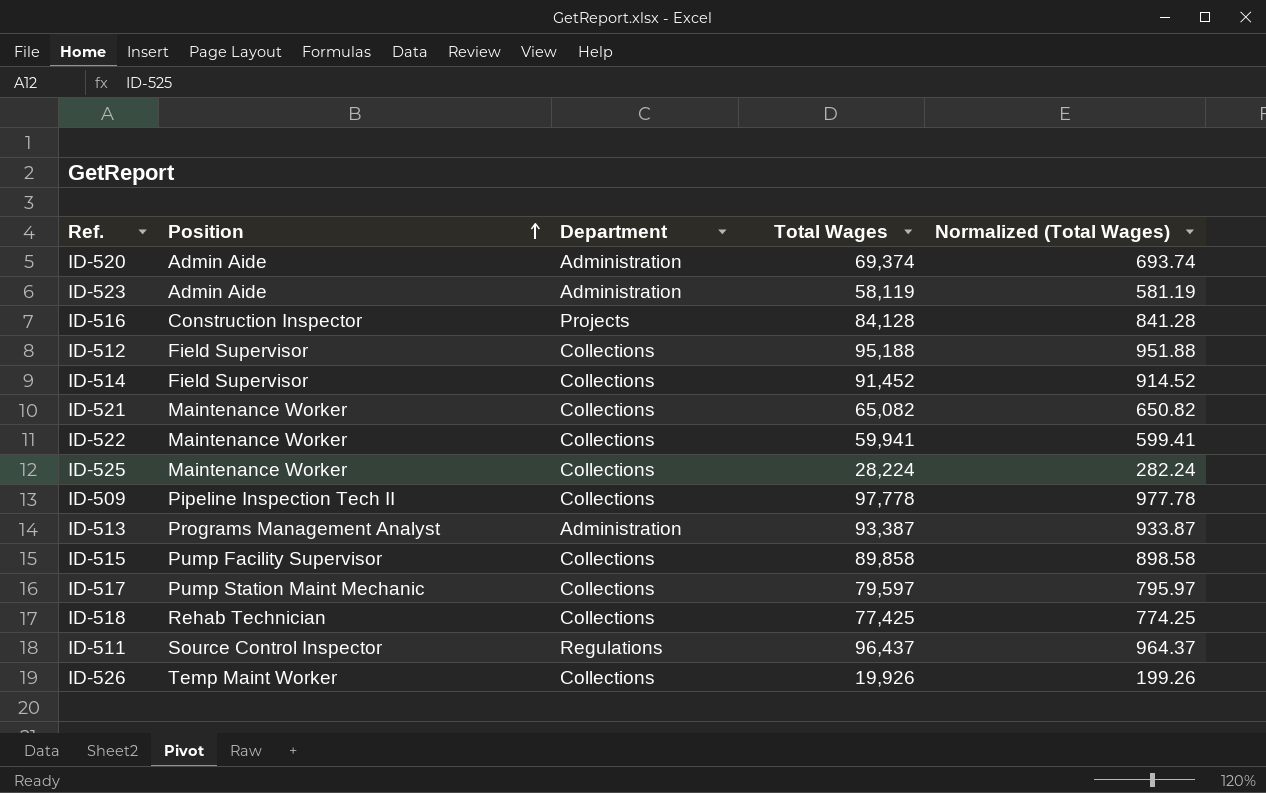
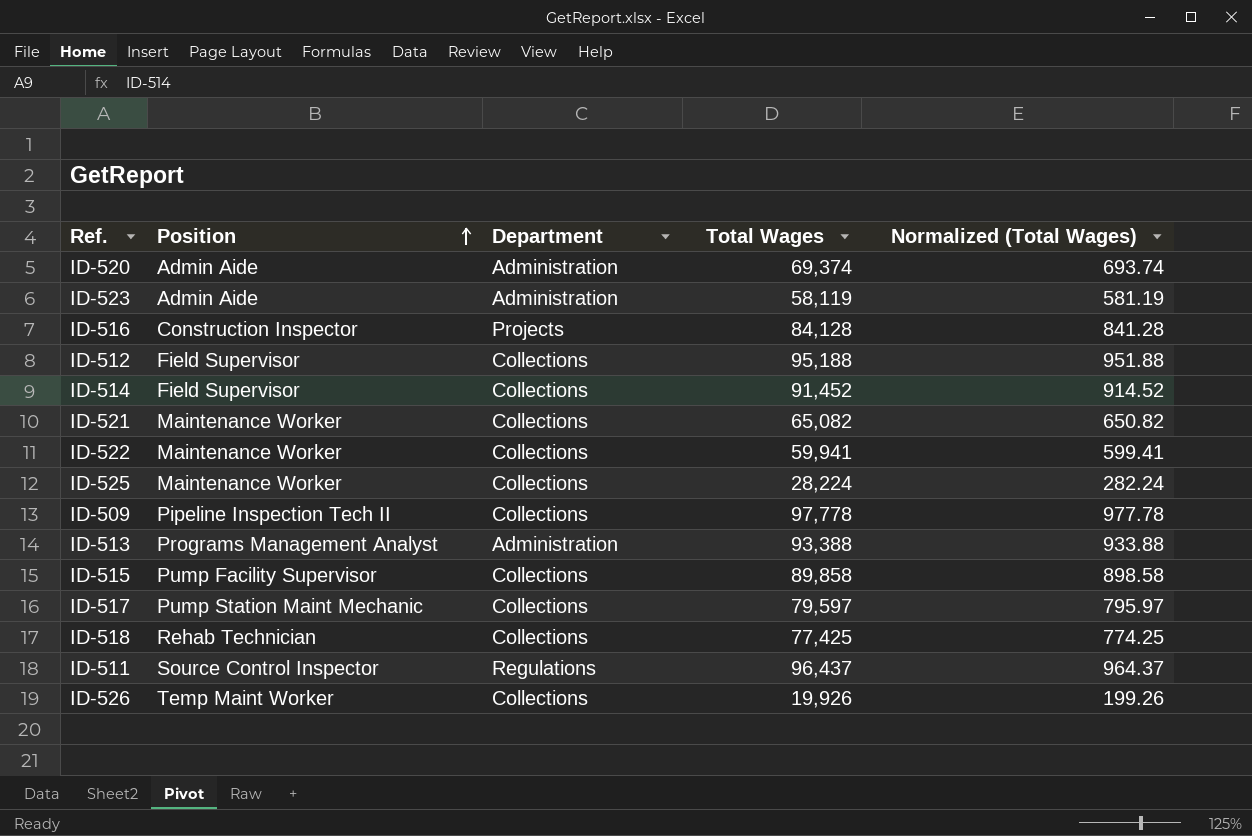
ID-513 | Total Wages: 93,387 -> 93,388
ID-513 | Normalized (Total Wages): 933.87 -> 933.88

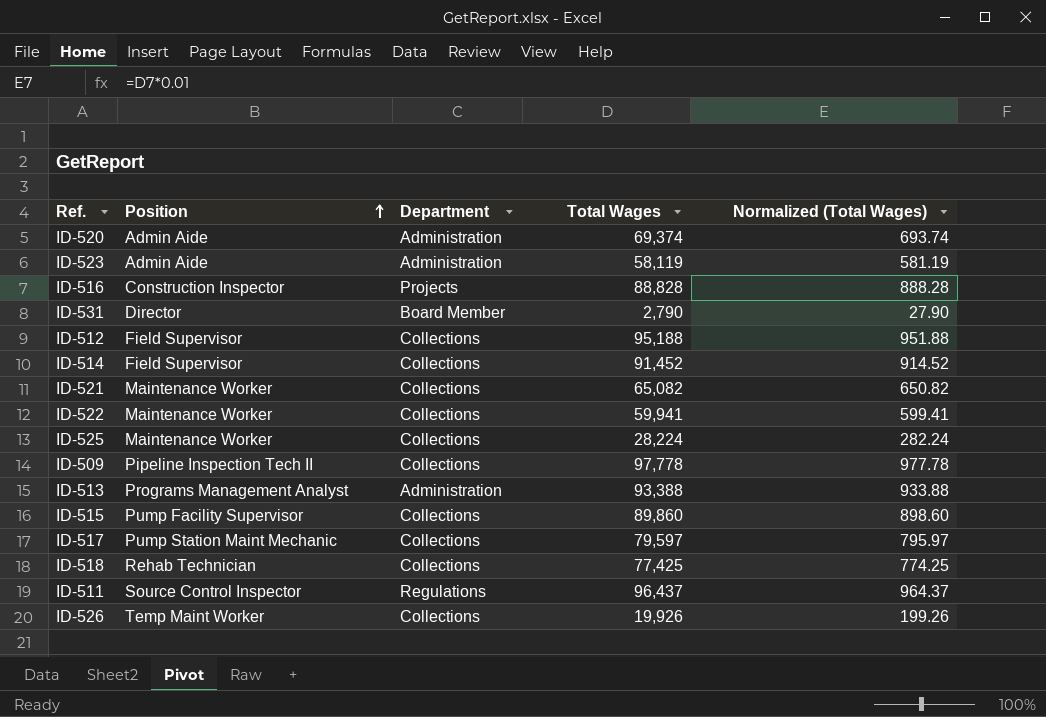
ID-516 | Total Wages: 84,128 -> 88,828
ID-516 | Normalized (Total Wages): 841.28 -> 888.28
row ID-531: none -> Director | Board Member | 2,790 | 27.90
ID-515 | Total Wages: 89,858 -> 89,860
ID-515 | Normalized (Total Wages): 898.58 -> 898.60

